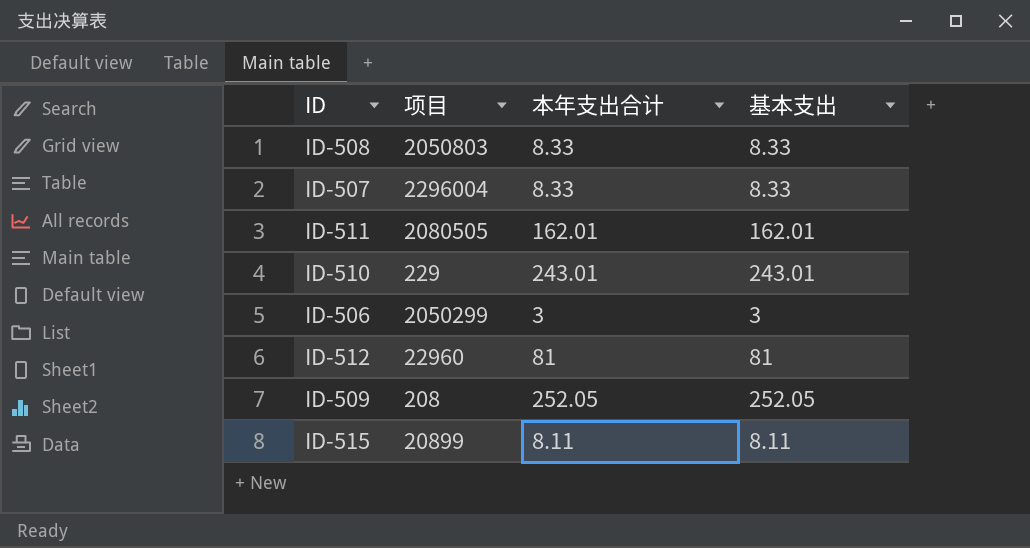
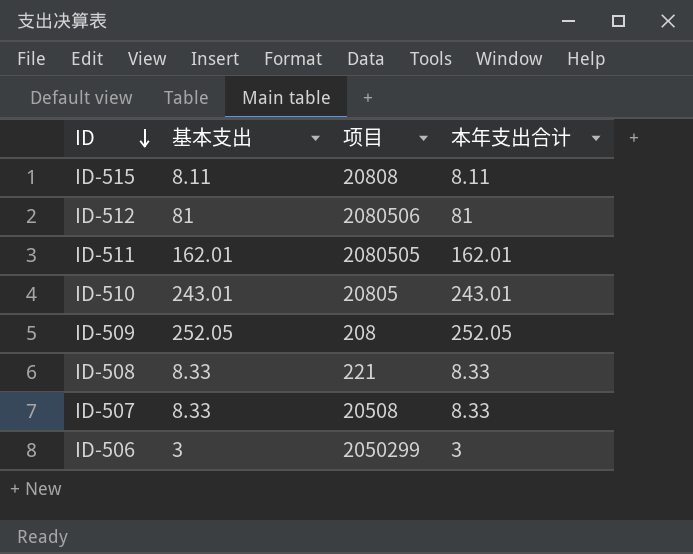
row order: none -> ID descending
column 基本支出 | position: 4 -> 2
ID-515 | 项目: 20899 -> 20808
ID-512 | 项目: 22960 -> 2080506
ID-510 | 项目: 229 -> 20805
ID-508 | 项目: 2050803 -> 221
ID-507 | 项目: 2296004 -> 20508

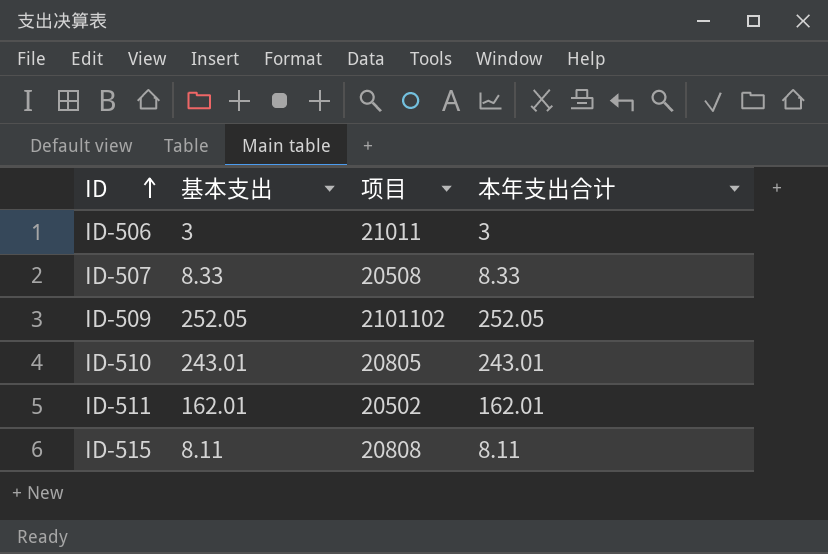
row order: ID descending -> ID ascending
row ID-512: 81 | 2080506 | 81 -> none
row ID-508: 8.33 | 221 | 8.33 -> none
ID-506 | 项目: 2050299 -> 21011
ID-509 | 项目: 208 -> 2101102
ID-511 | 项目: 2080505 -> 20502

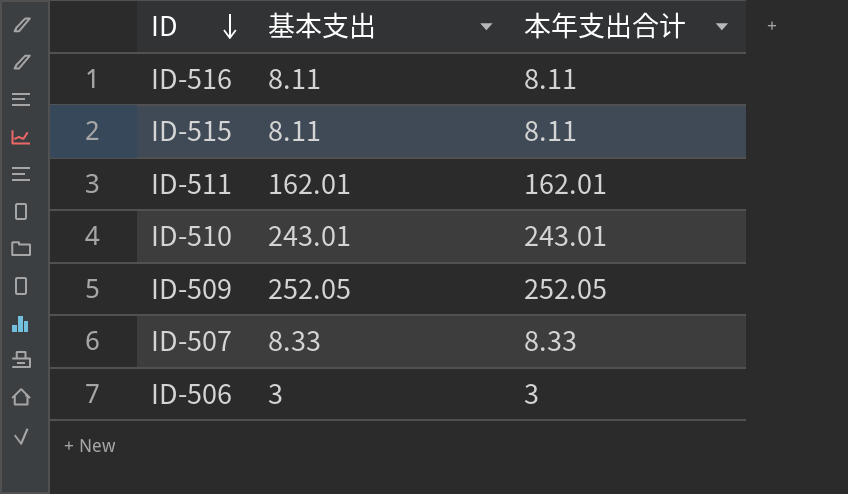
row order: ID ascending -> ID descending
column 项目 | position: 3 -> none
row ID-516: none -> 8.11 | 8.11

